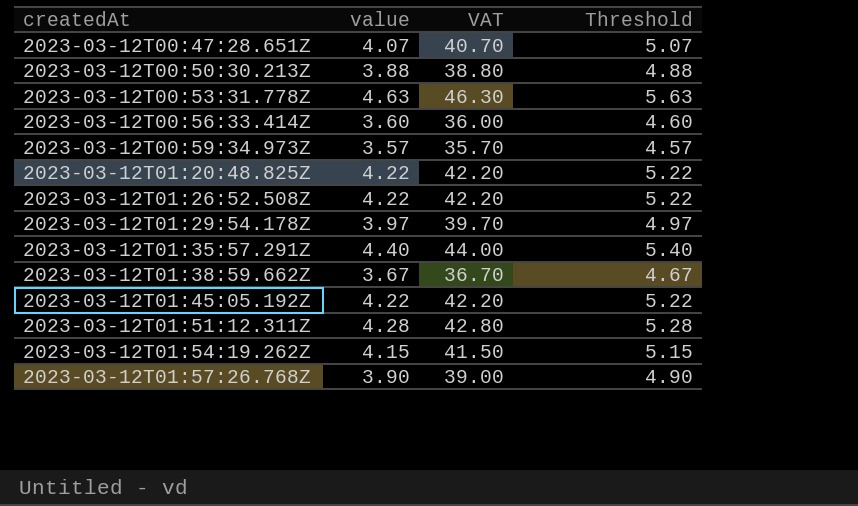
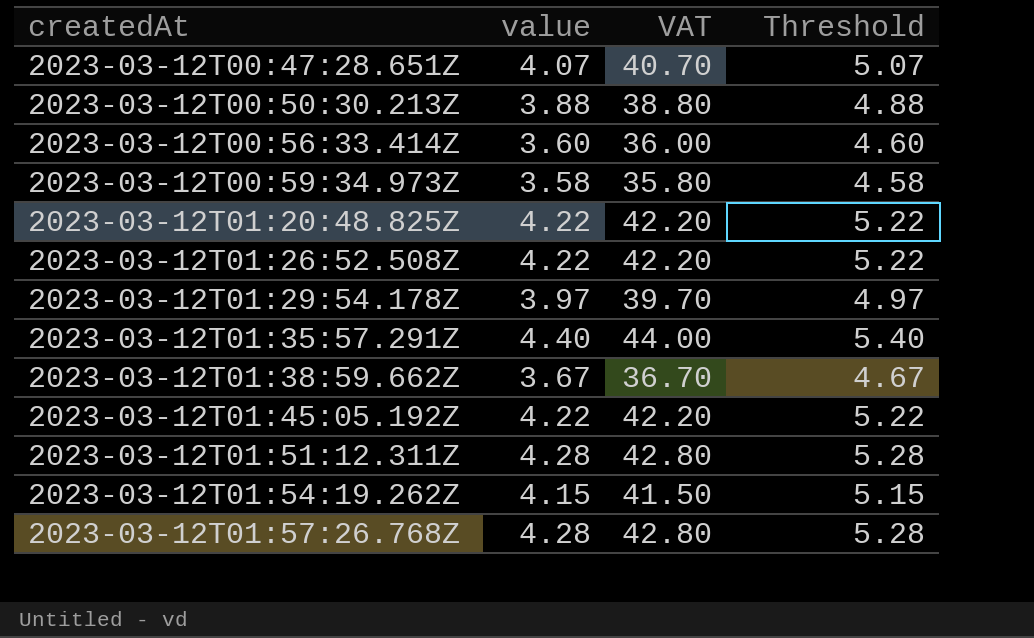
row 2023-03-12T00:53:31.778Z: 4.63 | 46.30 | 5.63 -> none
2023-03-12T00:59:34.973Z | value: 3.57 -> 3.58
2023-03-12T00:59:34.973Z | VAT: 35.70 -> 35.80
2023-03-12T00:59:34.973Z | Threshold: 4.57 -> 4.58
2023-03-12T01:57:26.768Z | value: 3.90 -> 4.28
2023-03-12T01:57:26.768Z | VAT: 39.00 -> 42.80
2023-03-12T01:57:26.768Z | Threshold: 4.90 -> 5.28

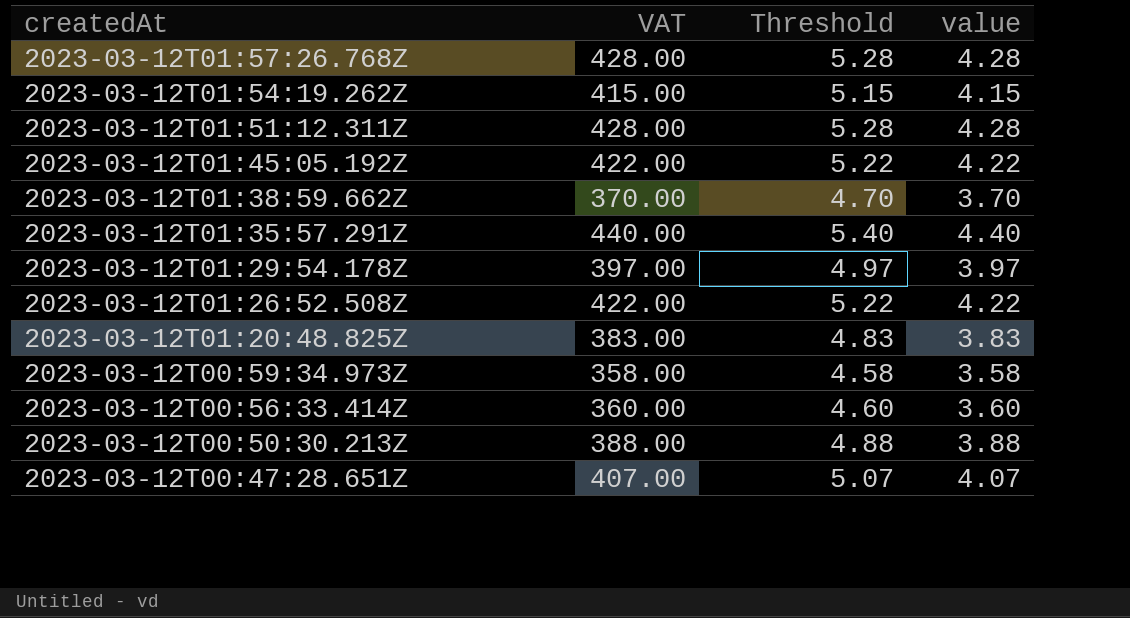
row order: createdAt ascending -> createdAt descending
column VAT | formula: [value] * 10 -> [value] * 100
column value | position: 2 -> 4
2023-03-12T01:38:59.662Z | Threshold: 4.67 -> 4.70
2023-03-12T01:38:59.662Z | value: 3.67 -> 3.70
2023-03-12T01:20:48.825Z | Threshold: 5.22 -> 4.83
2023-03-12T01:20:48.825Z | value: 4.22 -> 3.83

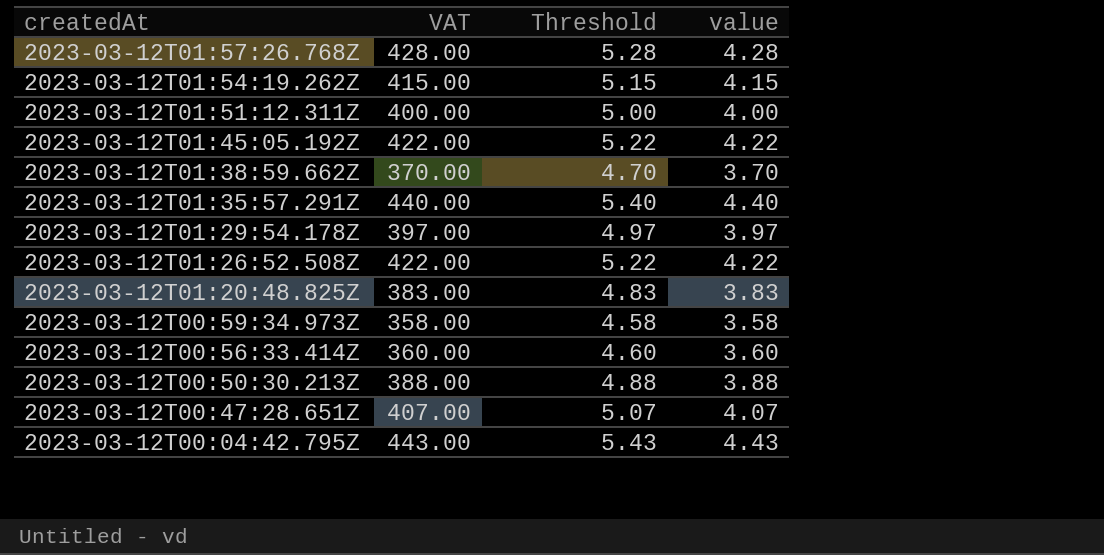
2023-03-12T01:51:12.311Z | VAT: 428.00 -> 400.00
2023-03-12T01:51:12.311Z | Threshold: 5.28 -> 5.00
2023-03-12T01:51:12.311Z | value: 4.28 -> 4.00
row 2023-03-12T00:04:42.795Z: none -> 443.00 | 5.43 | 4.43

